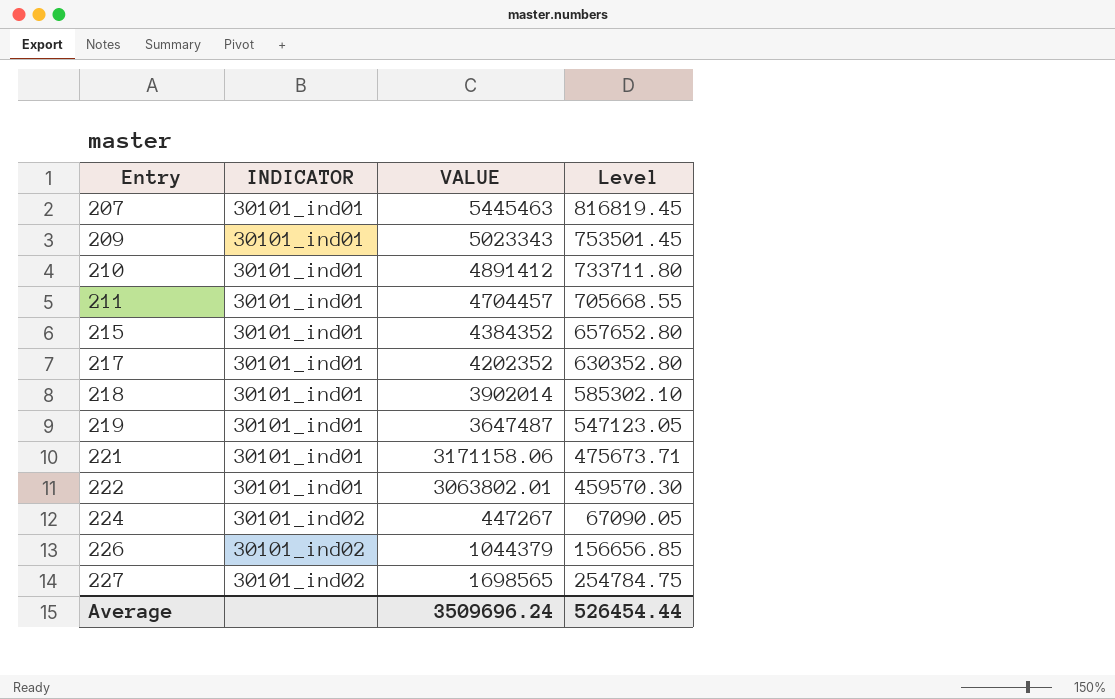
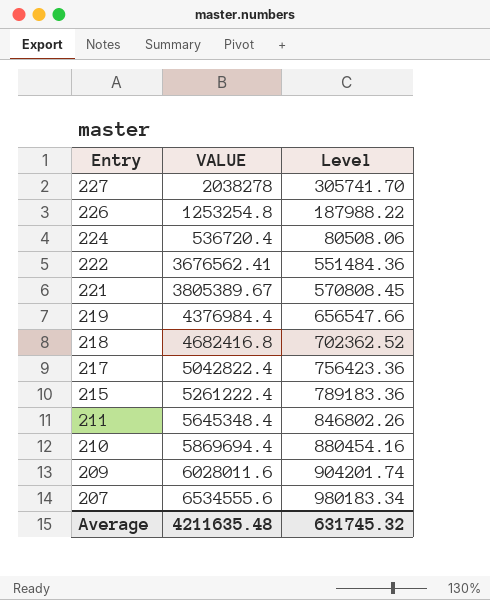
row order: Entry ascending -> Entry descending
column INDICATOR | position: 2 -> none
227 | VALUE: 1698565 -> 2038278
227 | Level: 254784.75 -> 305741.70
226 | VALUE: 1044379 -> 1253254.8
226 | Level: 156656.85 -> 187988.22
224 | VALUE: 447267 -> 536720.4
224 | Level: 67090.05 -> 80508.06
222 | VALUE: 3063802.01 -> 3676562.41
222 | Level: 459570.30 -> 551484.36
221 | VALUE: 3171158.06 -> 3805389.67
221 | Level: 475673.71 -> 570808.45
219 | VALUE: 3647487 -> 4376984.4
219 | Level: 547123.05 -> 656547.66
218 | VALUE: 3902014 -> 4682416.8
218 | Level: 585302.10 -> 702362.52
217 | VALUE: 4202352 -> 5042822.4
217 | Level: 630352.80 -> 756423.36
215 | VALUE: 4384352 -> 5261222.4
215 | Level: 657652.80 -> 789183.36
211 | VALUE: 4704457 -> 5645348.4
211 | Level: 705668.55 -> 846802.26
210 | VALUE: 4891412 -> 5869694.4
210 | Level: 733711.80 -> 880454.16
209 | VALUE: 5023343 -> 6028011.6
209 | Level: 753501.45 -> 904201.74
207 | VALUE: 5445463 -> 6534555.6
207 | Level: 816819.45 -> 980183.34
Average | VALUE: 3509696.24 -> 4211635.48
Average | Level: 526454.44 -> 631745.32

